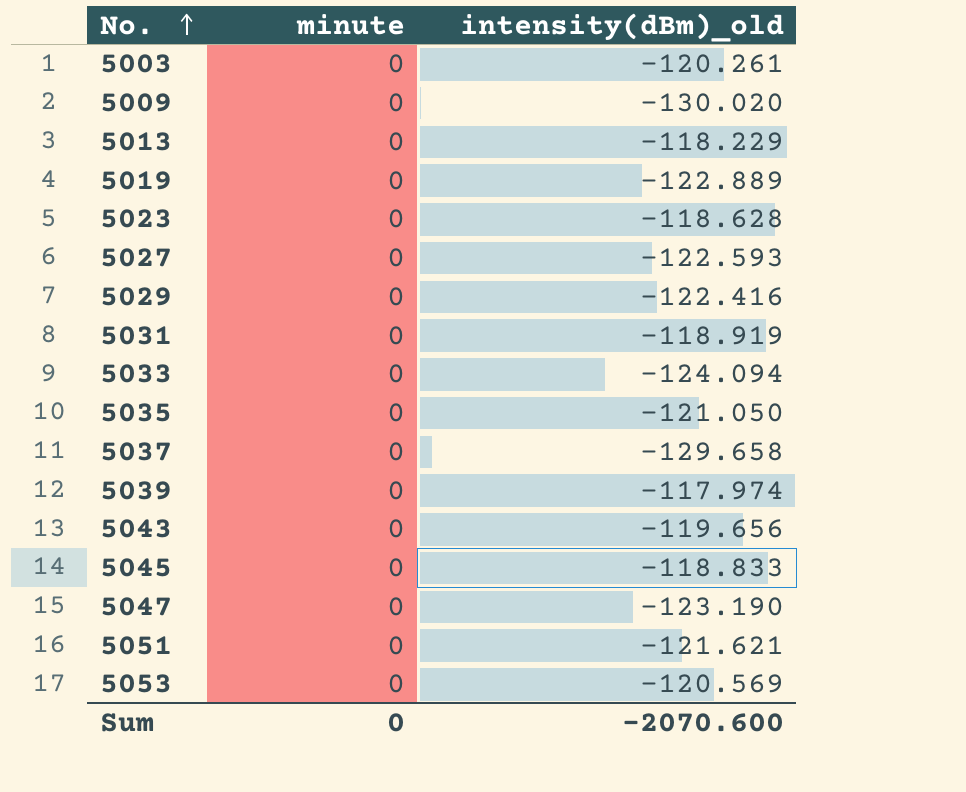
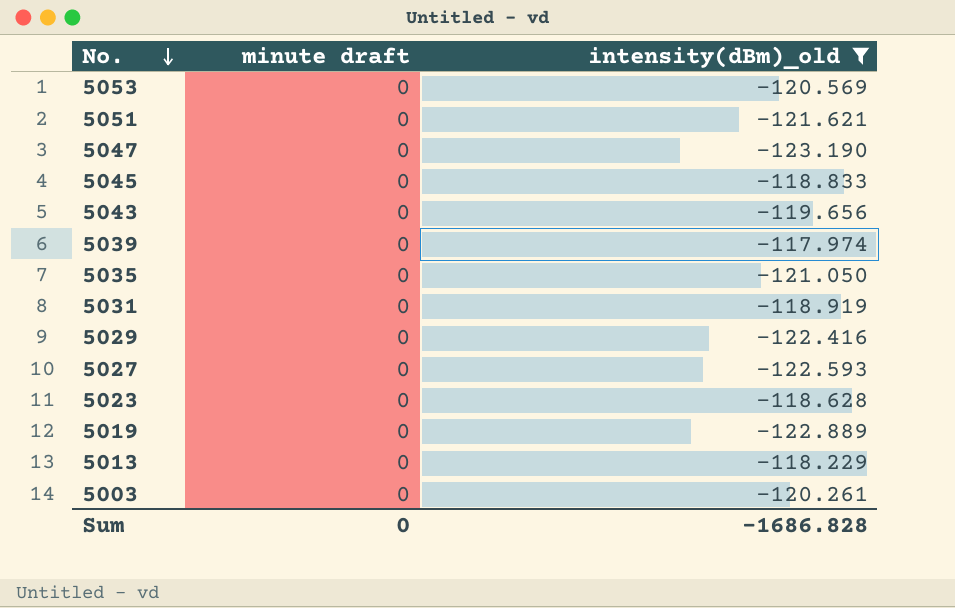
filter: none -> intensity(dBm)_old >= -123.190
row order: No. ascending -> No. descending
column name: minute -> minute draft
Sum | intensity(dBm)_old: -2070.600 -> -1686.828

